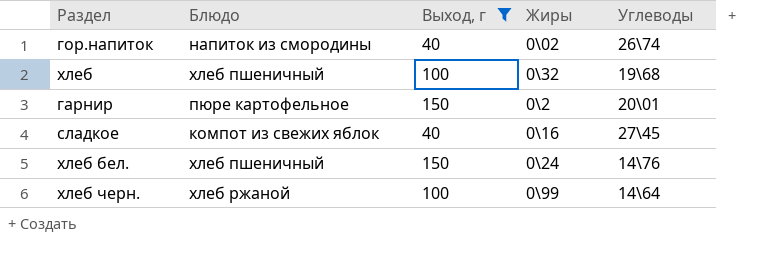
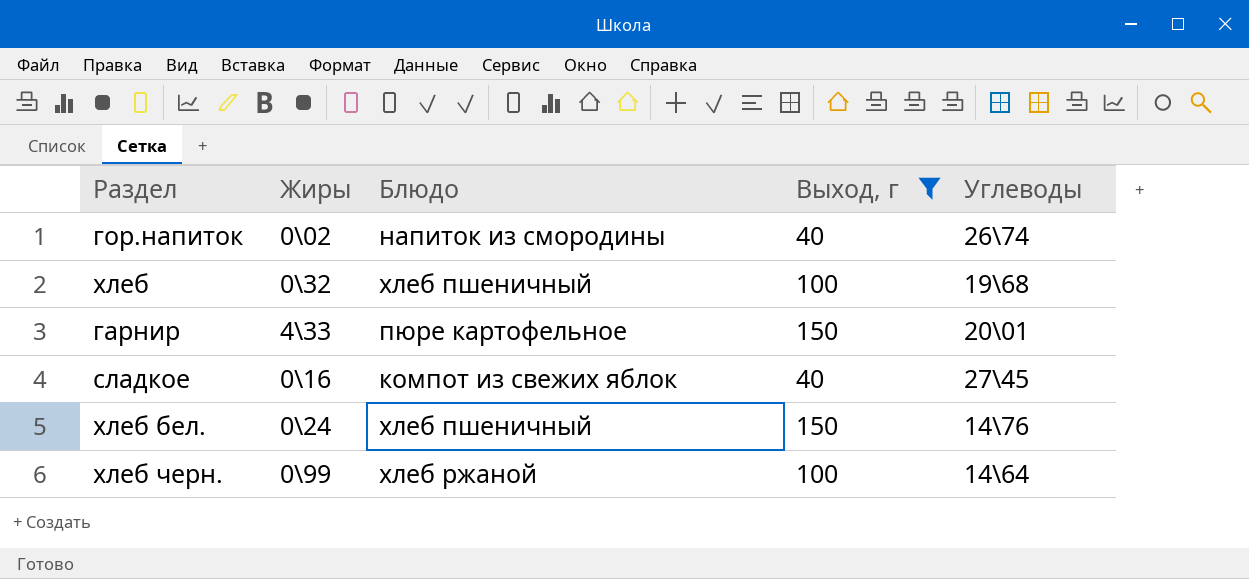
column Жиры | position: 4 -> 2
гарнир | Жиры: 0\2 -> 4\33

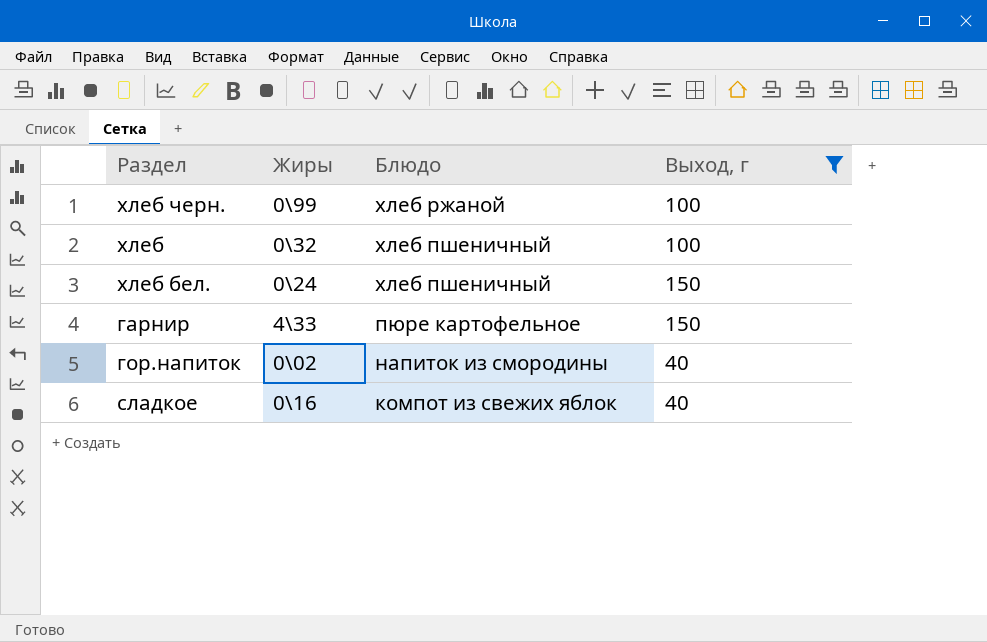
row order: none -> Блюдо descending
column Углеводы | position: 5 -> none

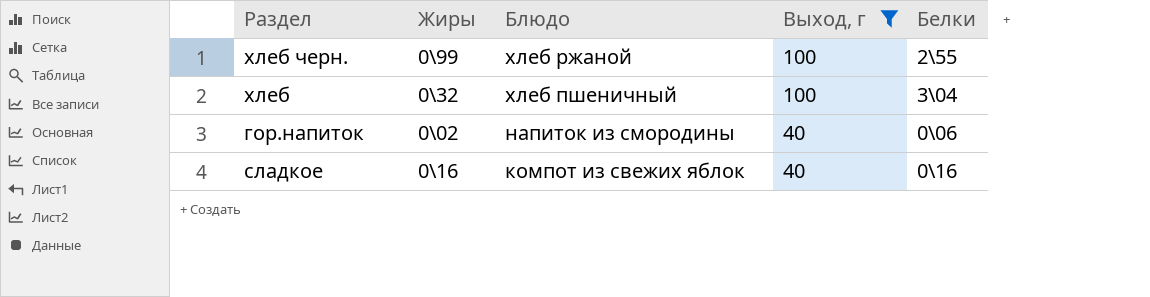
column Белки | position: none -> 5
row хлеб бел.: 0\24 | хлеб пшеничный | 150 -> none
row гарнир: 4\33 | пюре картофельное | 150 -> none

